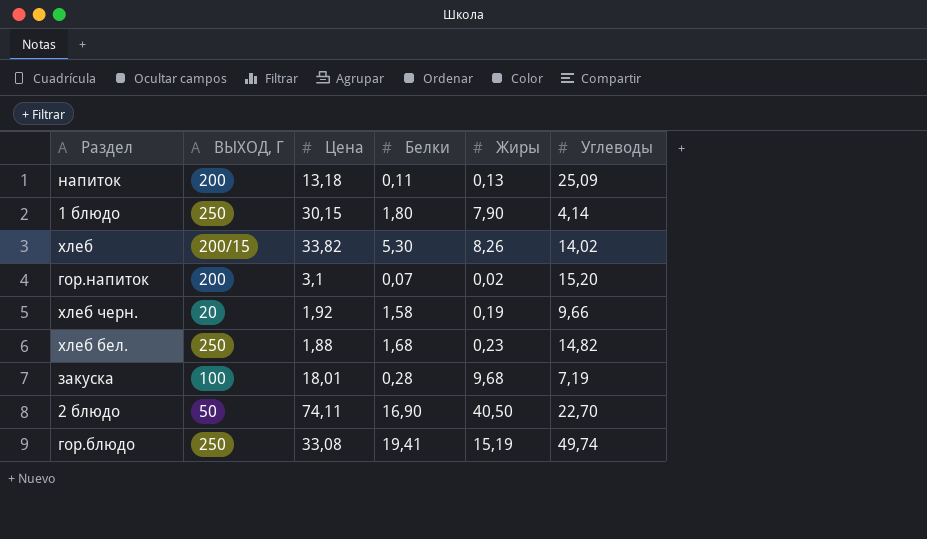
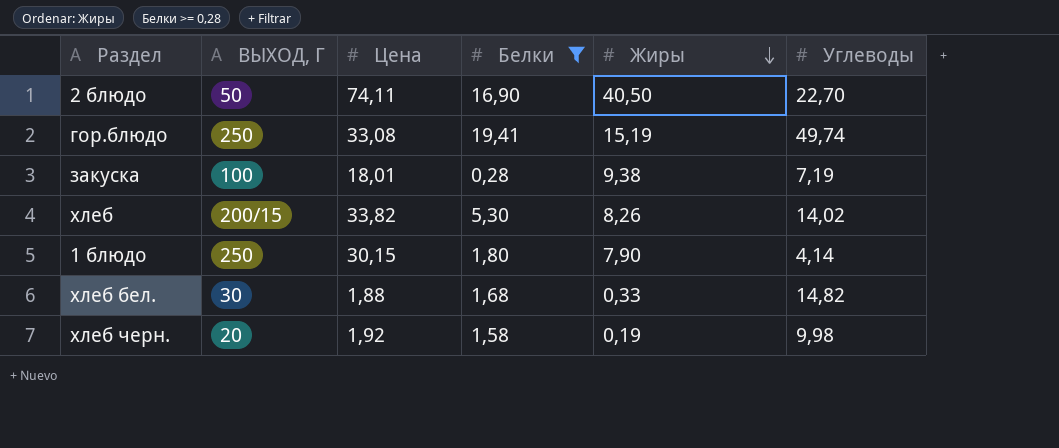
filter: none -> Белки >= 0,28
row order: none -> Жиры descending
закуска | Жиры: 9,68 -> 9,38
хлеб бел. | ВЫХОД, Г: 250 -> 30
хлеб бел. | Жиры: 0,23 -> 0,33
хлеб черн. | Углеводы: 9,66 -> 9,98

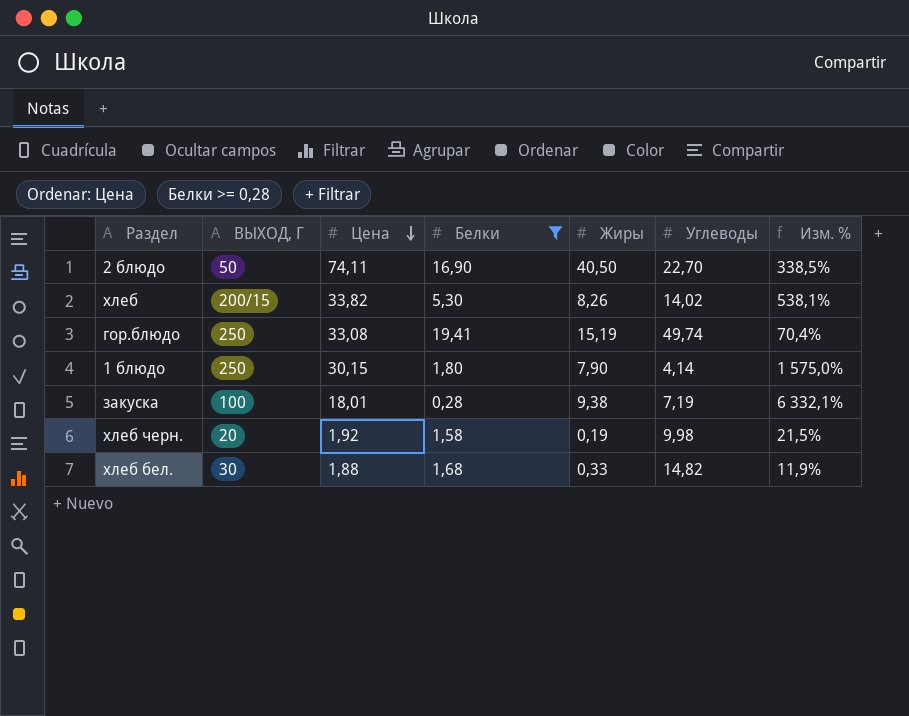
row order: Жиры descending -> Цена descending
column Изм. % | formula: none -> ([Цена] - [Белки]) / [Белки]

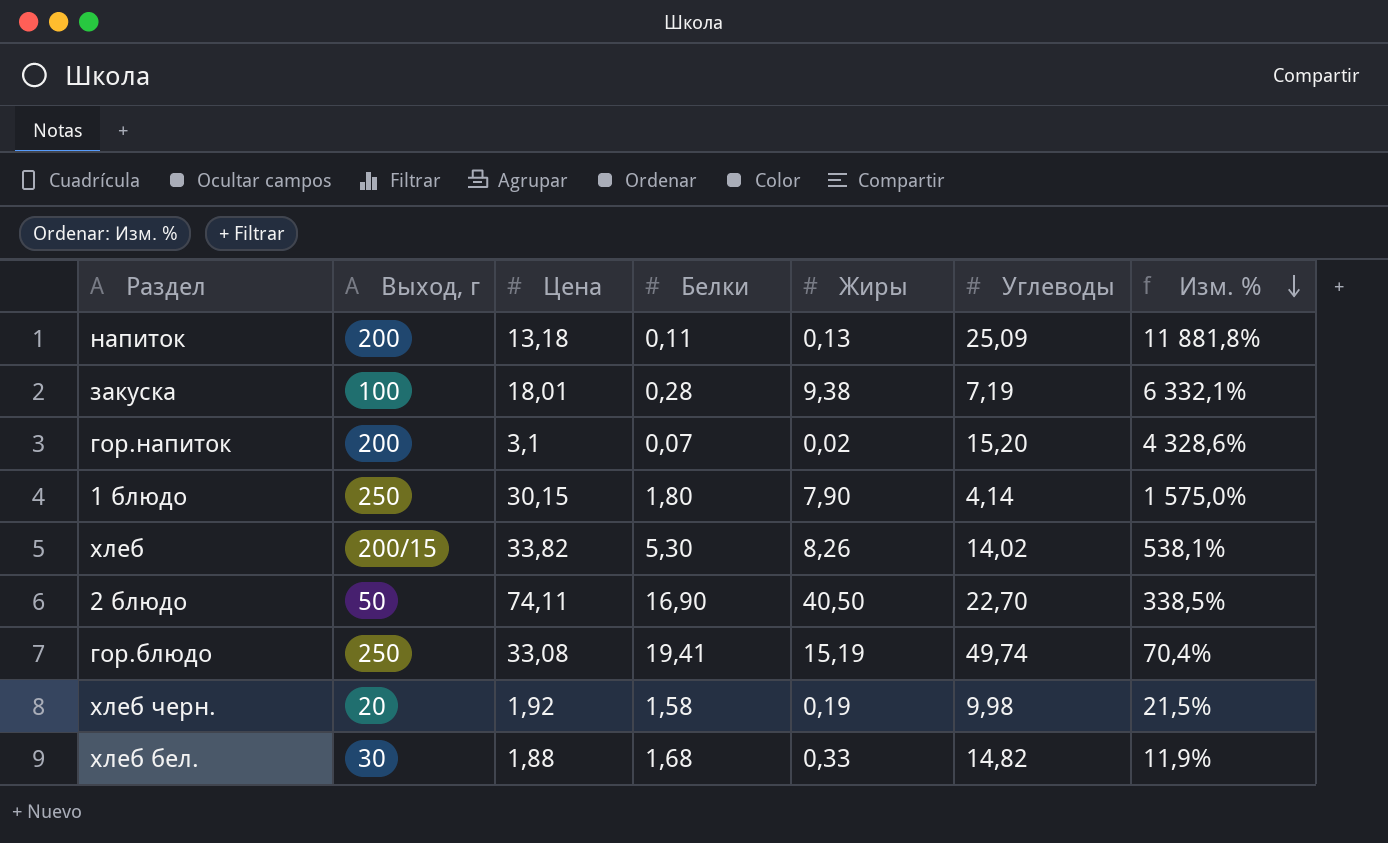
filter: Белки >= 0,28 -> none
row order: Цена descending -> Изм. % descending
column name: ВЫХОД, Г -> Выход, г

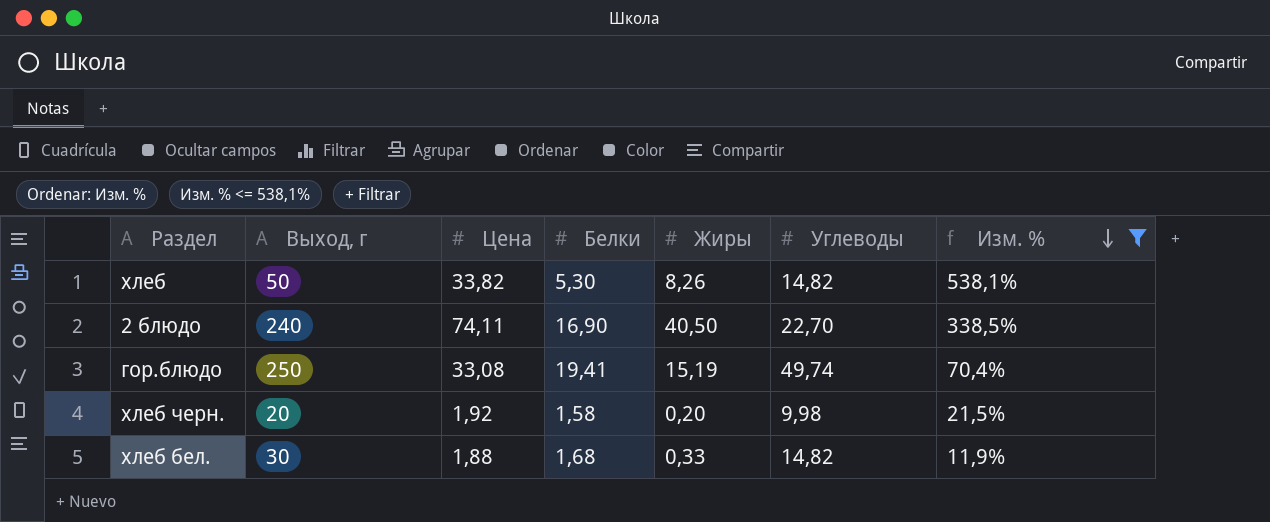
filter: none -> Изм. % <= 538,1%
хлеб | Выход, г: 200/15 -> 50
хлеб | Углеводы: 14,02 -> 14,82
2 блюдо | Выход, г: 50 -> 240
хлеб черн. | Жиры: 0,19 -> 0,20

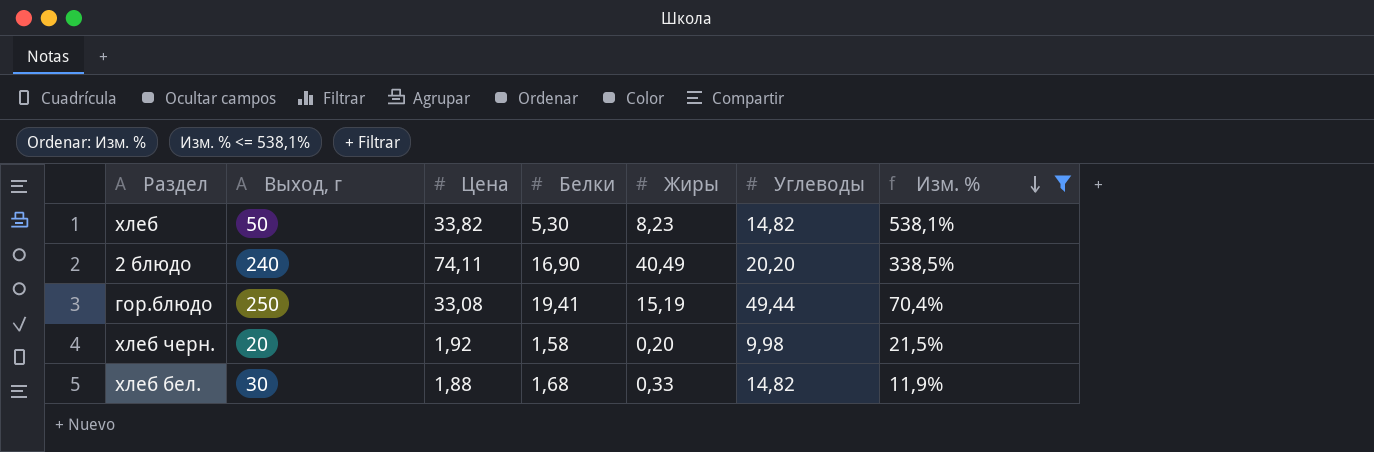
хлеб | Жиры: 8,26 -> 8,23
2 блюдо | Жиры: 40,50 -> 40,49
2 блюдо | Углеводы: 22,70 -> 20,20
гор.блюдо | Углеводы: 49,74 -> 49,44

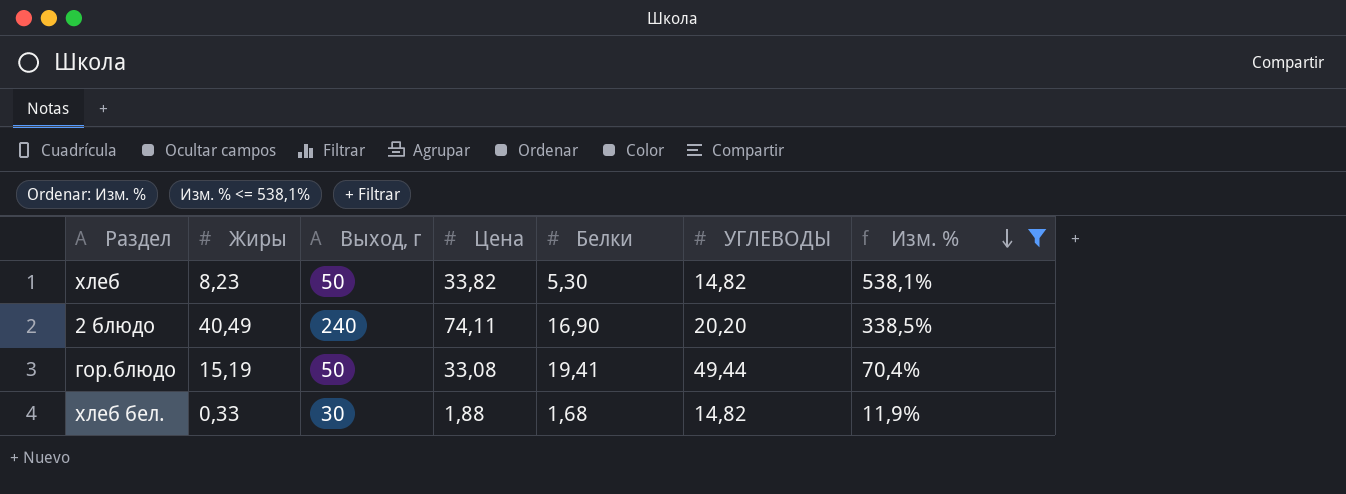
column Жиры | position: 5 -> 2
column name: Углеводы -> УГЛЕВОДЫ
row хлеб черн.: 20 | 1,92 | 1,58 | 0,20 | 9,98 | 21,5% -> none
гор.блюдо | Выход, г: 250 -> 50

